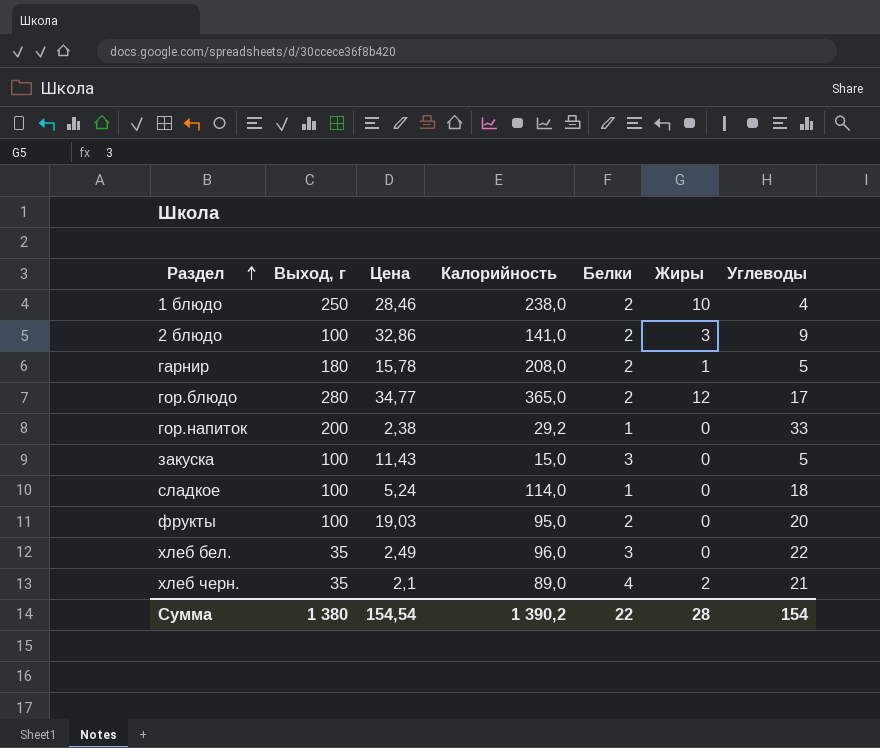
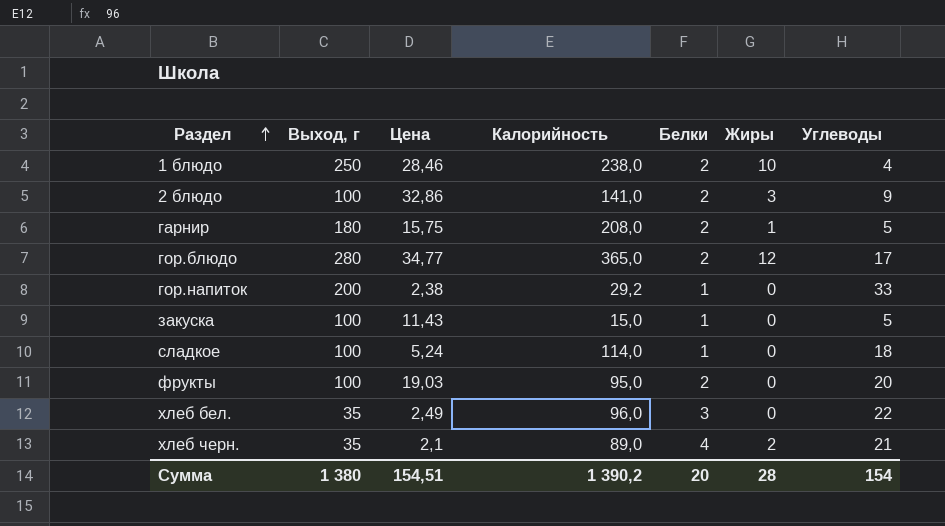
гарнир | Цена: 15,78 -> 15,75
закуска | Белки: 3 -> 1
Сумма | Цена: 154,54 -> 154,51
Сумма | Белки: 22 -> 20

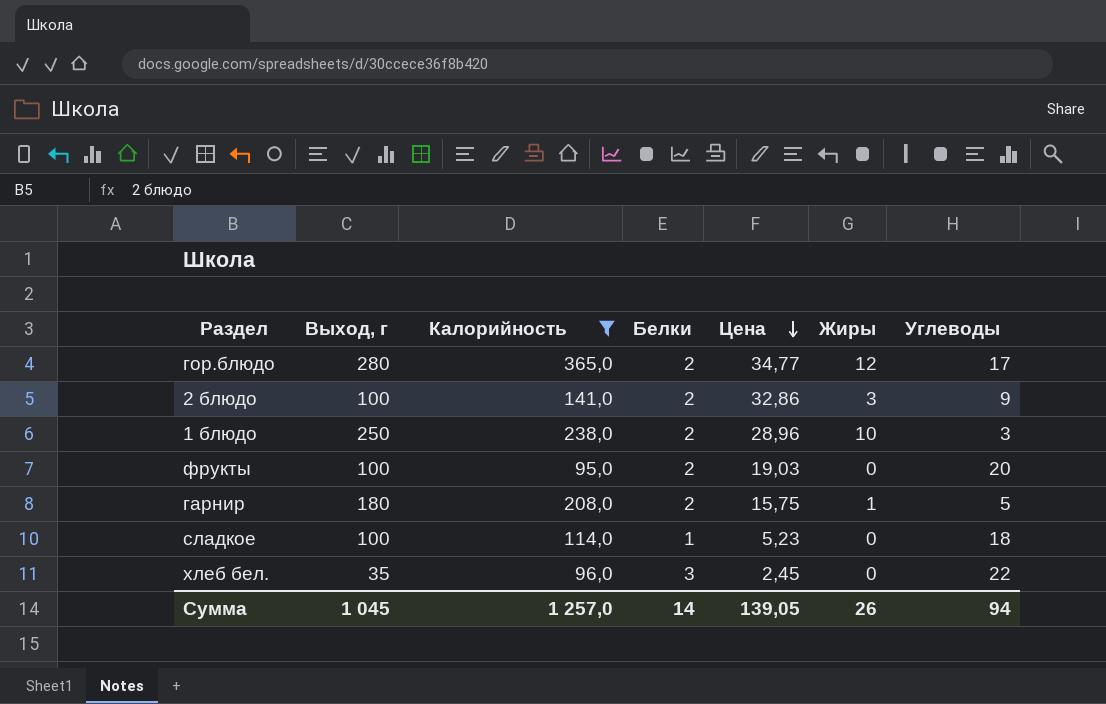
filter: none -> Калорийность >= 95,0
row order: Раздел ascending -> Цена descending
column Цена | position: 3 -> 5
1 блюдо | Цена: 28,46 -> 28,96
1 блюдо | Углеводы: 4 -> 3
сладкое | Цена: 5,24 -> 5,23
хлеб бел. | Цена: 2,49 -> 2,45
Сумма | Выход, г: 1 380 -> 1 045
Сумма | Калорийность: 1 390,2 -> 1 257,0
Сумма | Белки: 20 -> 14
Сумма | Цена: 154,51 -> 139,05
Сумма | Жиры: 28 -> 26
Сумма | Углеводы: 154 -> 94

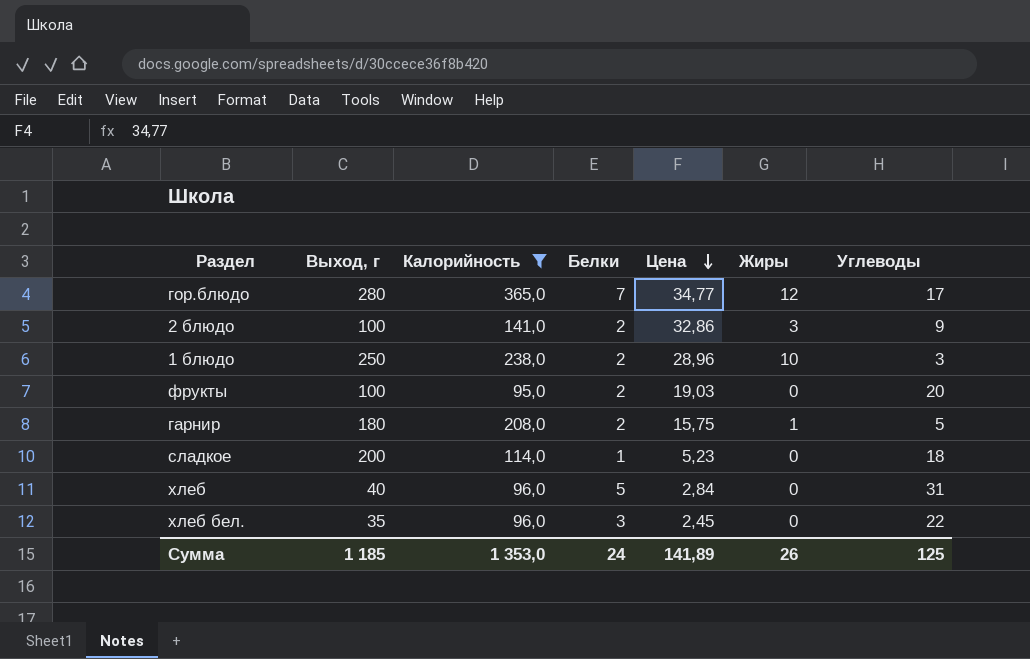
гор.блюдо | Белки: 2 -> 7
сладкое | Выход, г: 100 -> 200
row хлеб: none -> 40 | 96,0 | 5 | 2,84 | 0 | 31
Сумма | Выход, г: 1 045 -> 1 185
Сумма | Калорийность: 1 257,0 -> 1 353,0
Сумма | Белки: 14 -> 24
Сумма | Цена: 139,05 -> 141,89
Сумма | Углеводы: 94 -> 125

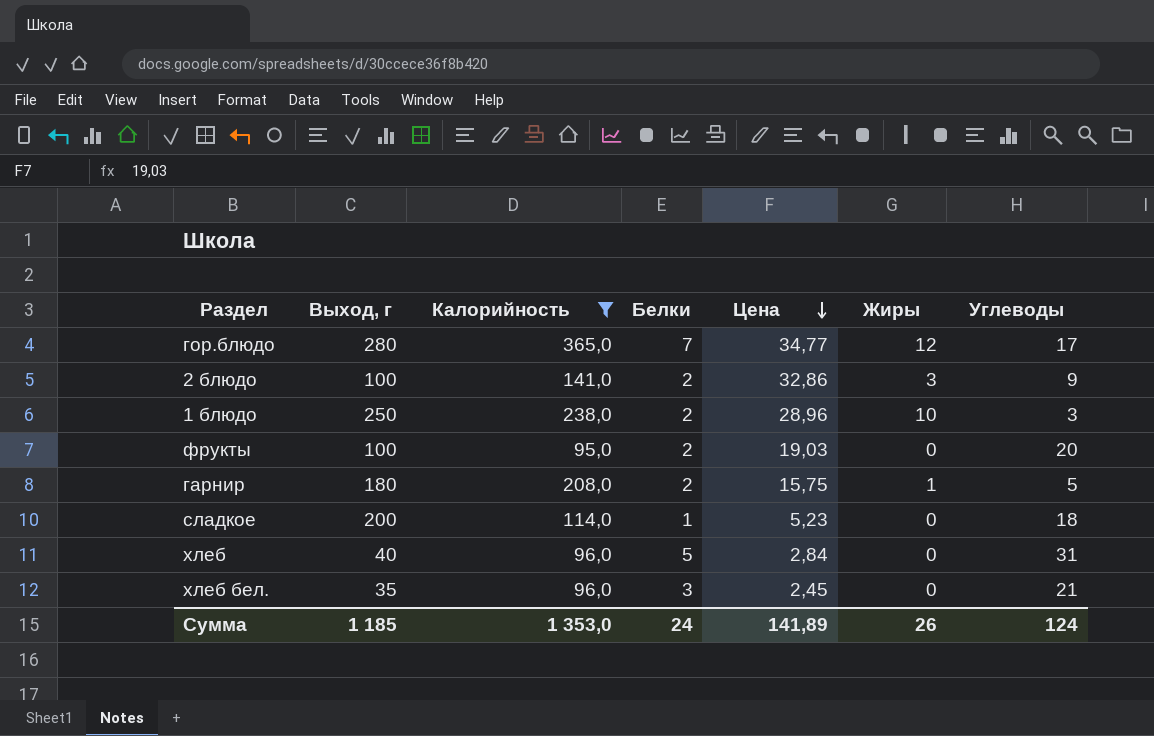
хлеб бел. | Углеводы: 22 -> 21
Сумма | Углеводы: 125 -> 124

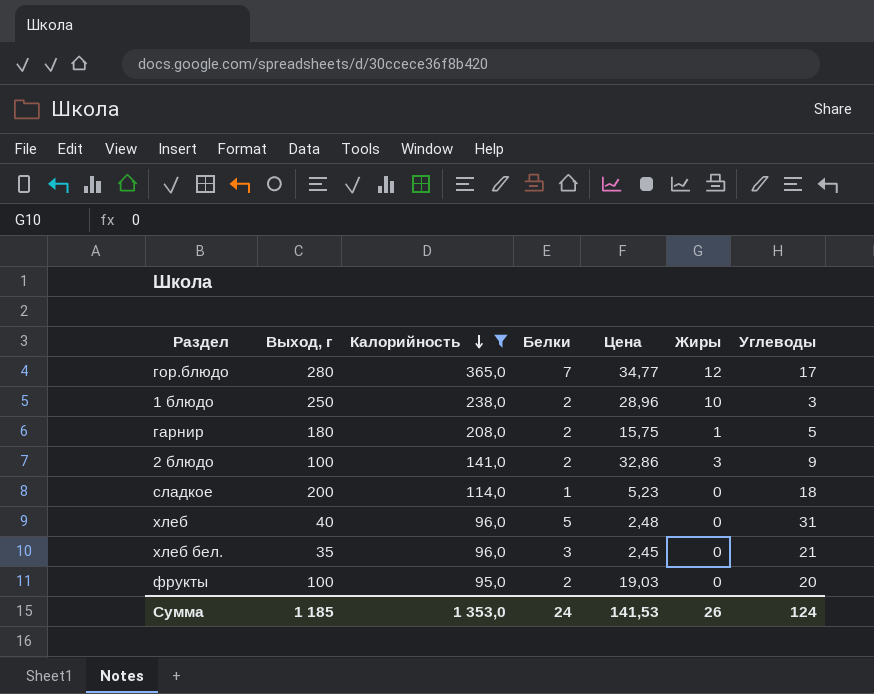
row order: Цена descending -> Калорийность descending
хлеб | Цена: 2,84 -> 2,48
Сумма | Цена: 141,89 -> 141,53

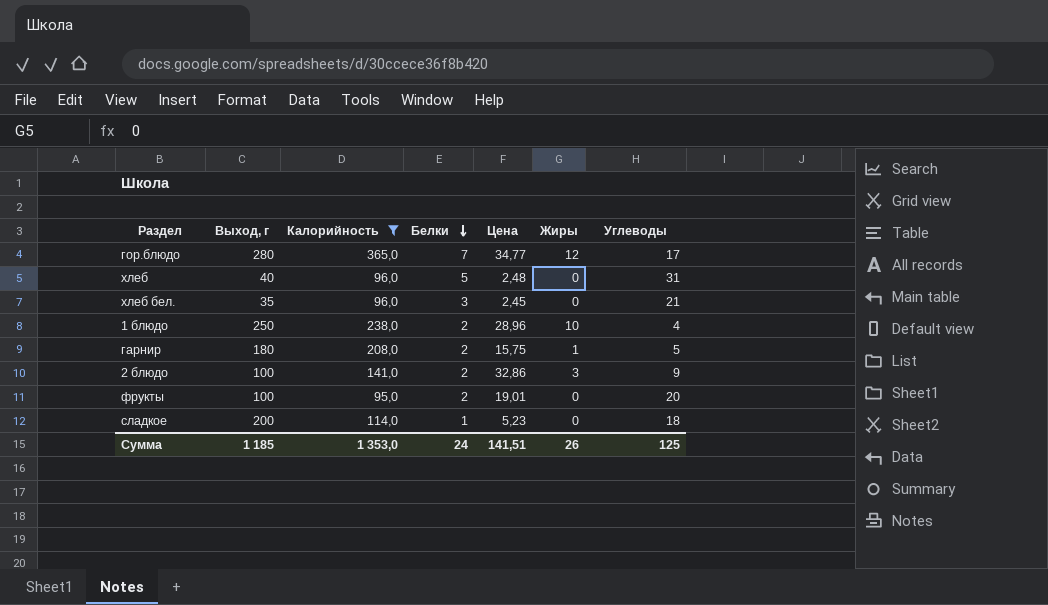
row order: Калорийность descending -> Белки descending
1 блюдо | Углеводы: 3 -> 4
фрукты | Цена: 19,03 -> 19,01
Сумма | Цена: 141,53 -> 141,51
Сумма | Углеводы: 124 -> 125

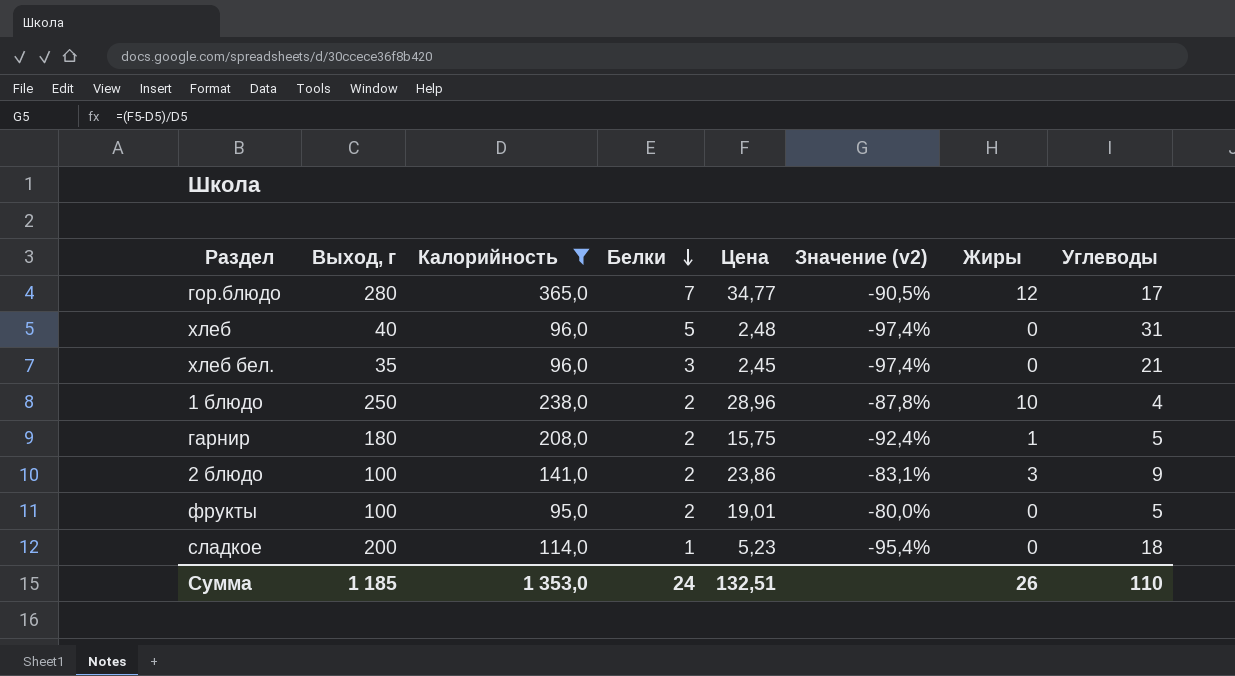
column Значение (v2) | formula: none -> ([Цена] - [Калорийность]) / [Калорийность]
2 блюдо | Цена: 32,86 -> 23,86
фрукты | Углеводы: 20 -> 5
Сумма | Цена: 141,51 -> 132,51
Сумма | Углеводы: 125 -> 110

